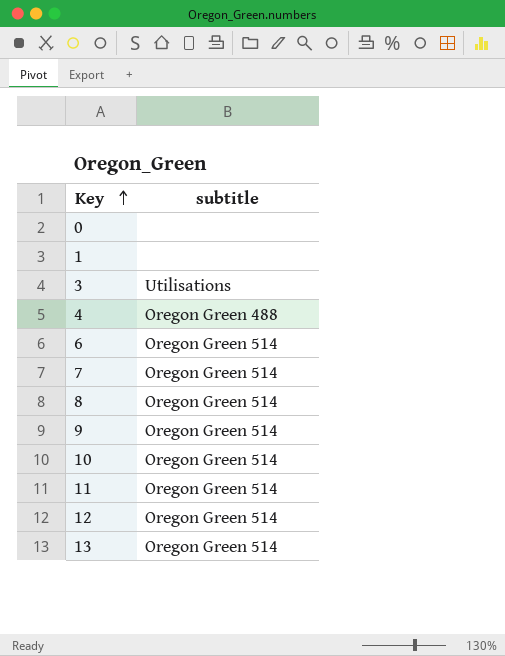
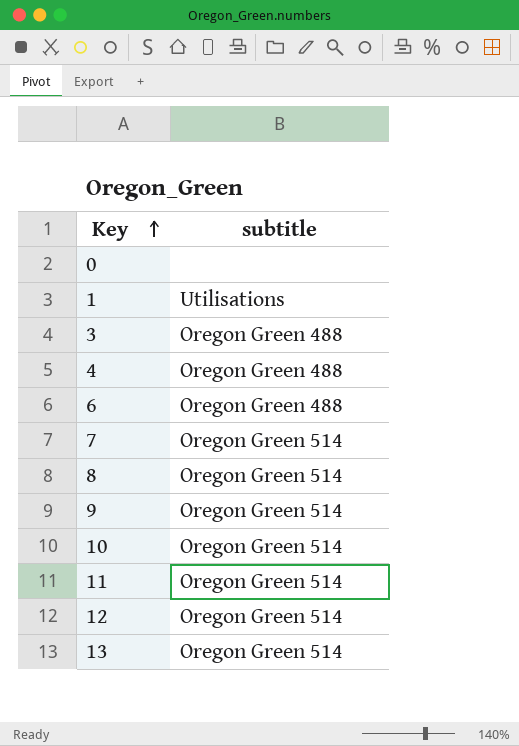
1 | subtitle: none -> Utilisations
3 | subtitle: Utilisations -> Oregon Green 488
6 | subtitle: Oregon Green 514 -> Oregon Green 488

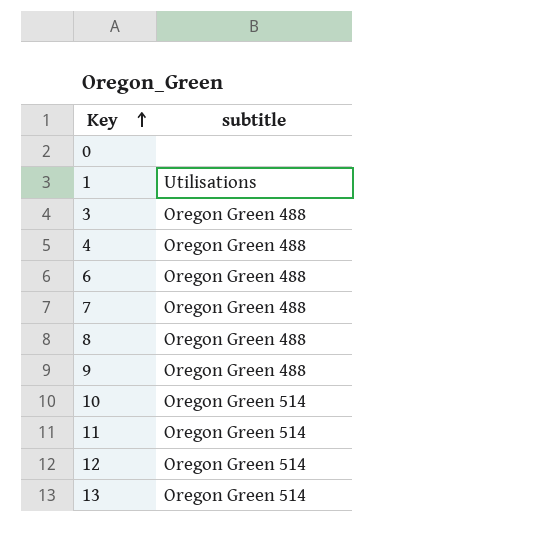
7 | subtitle: Oregon Green 514 -> Oregon Green 488
8 | subtitle: Oregon Green 514 -> Oregon Green 488
9 | subtitle: Oregon Green 514 -> Oregon Green 488

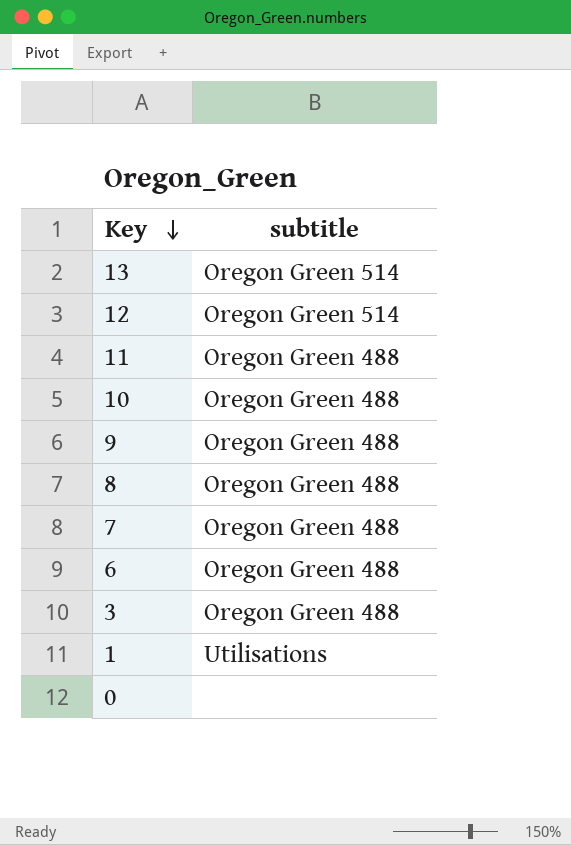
row order: Key ascending -> Key descending
row 4: Oregon Green 488 -> none
11 | subtitle: Oregon Green 514 -> Oregon Green 488
10 | subtitle: Oregon Green 514 -> Oregon Green 488

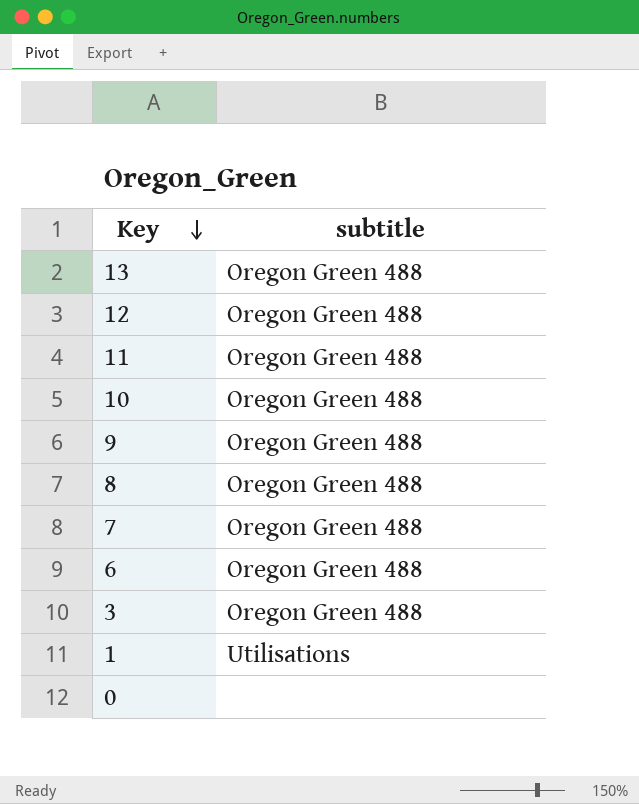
13 | subtitle: Oregon Green 514 -> Oregon Green 488
12 | subtitle: Oregon Green 514 -> Oregon Green 488

